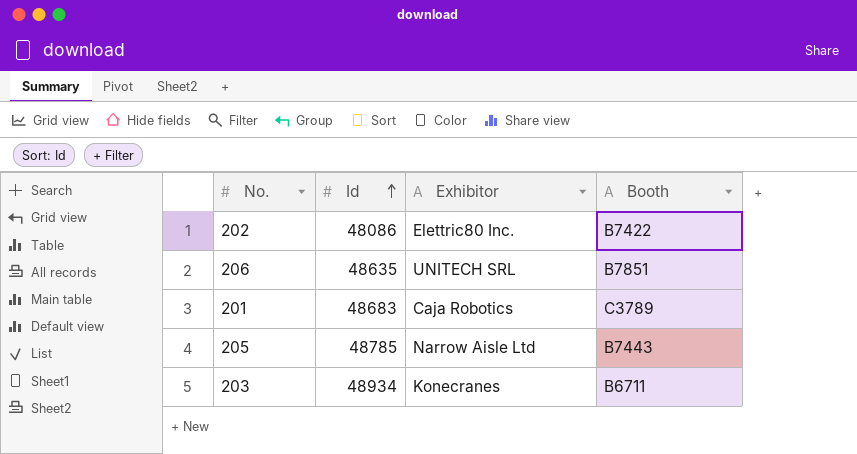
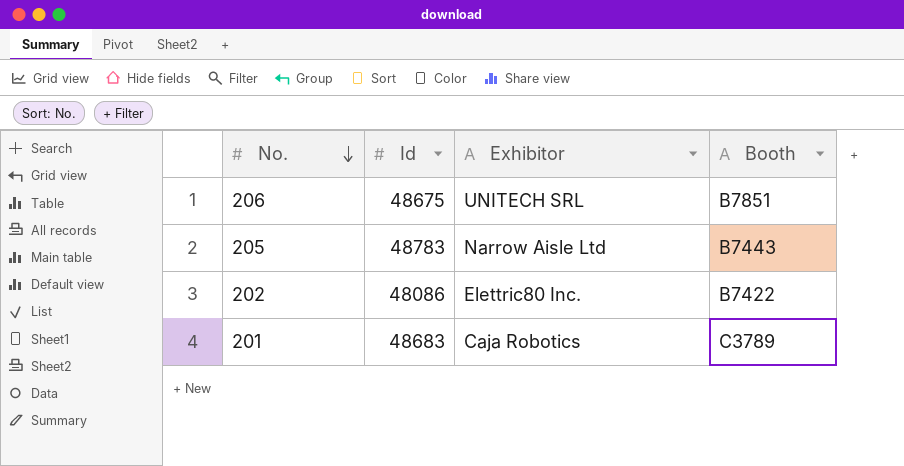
row order: Id ascending -> No. descending
row 203: 48934 | Konecranes | B6711 -> none
206 | Id: 48635 -> 48675
205 | Id: 48785 -> 48783

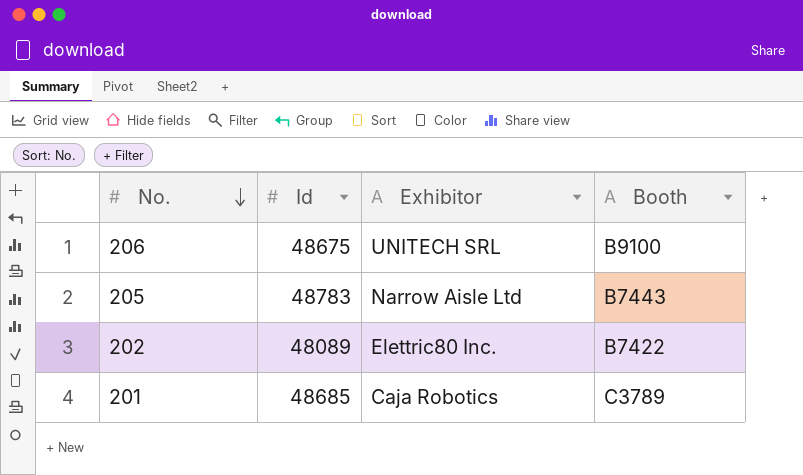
206 | Booth: B7851 -> B9100
202 | Id: 48086 -> 48089
201 | Id: 48683 -> 48685

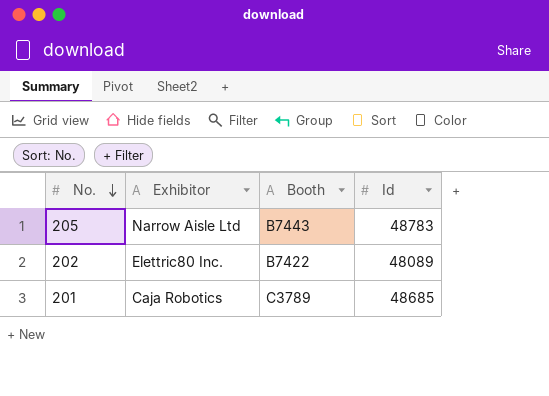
column Id | position: 2 -> 4
row 206: 48675 | UNITECH SRL | B9100 -> none

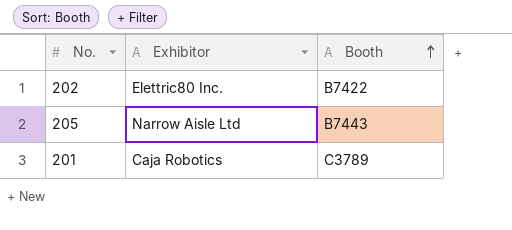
row order: No. descending -> Booth ascending
column Id | position: 4 -> none

